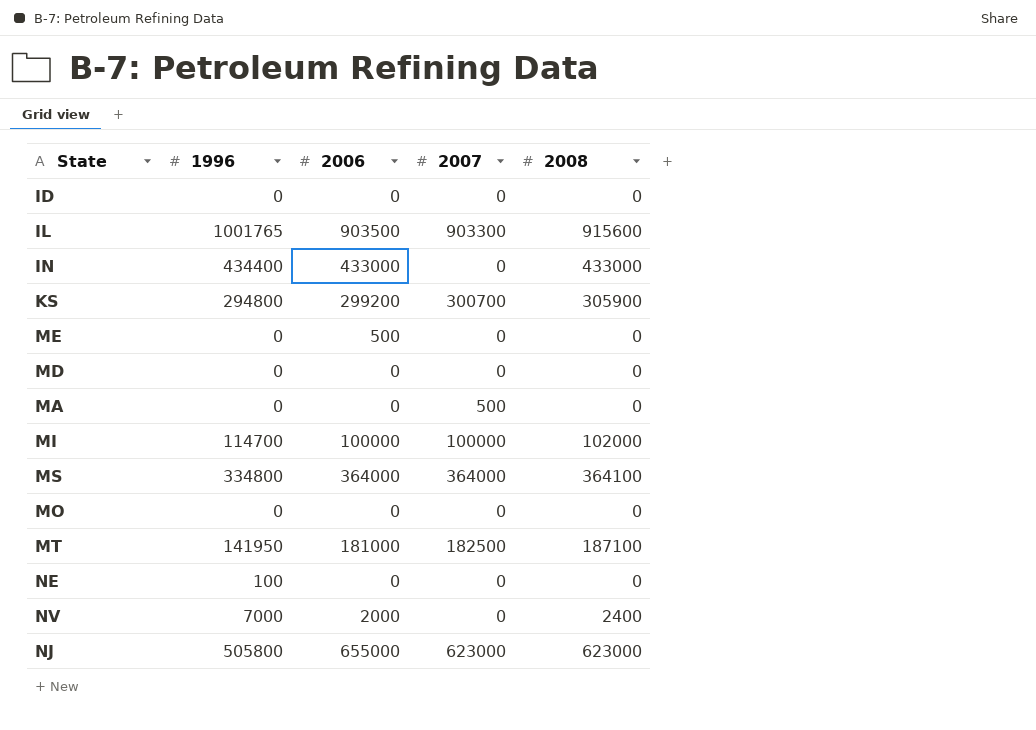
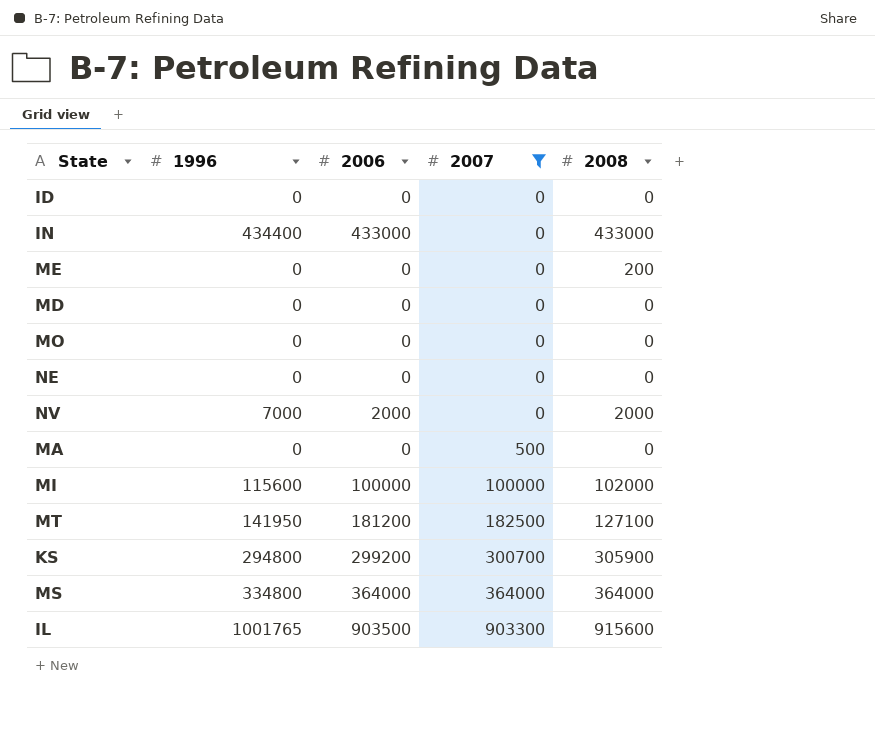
filter: none -> 2007 != 623000
row order: none -> 2007 ascending
ME | 2006: 500 -> 0
ME | 2008: 0 -> 200
NE | 1996: 100 -> 0
NV | 2008: 2400 -> 2000
MI | 1996: 114700 -> 115600
MT | 2006: 181000 -> 181200
MT | 2008: 187100 -> 127100
MS | 2008: 364100 -> 364000

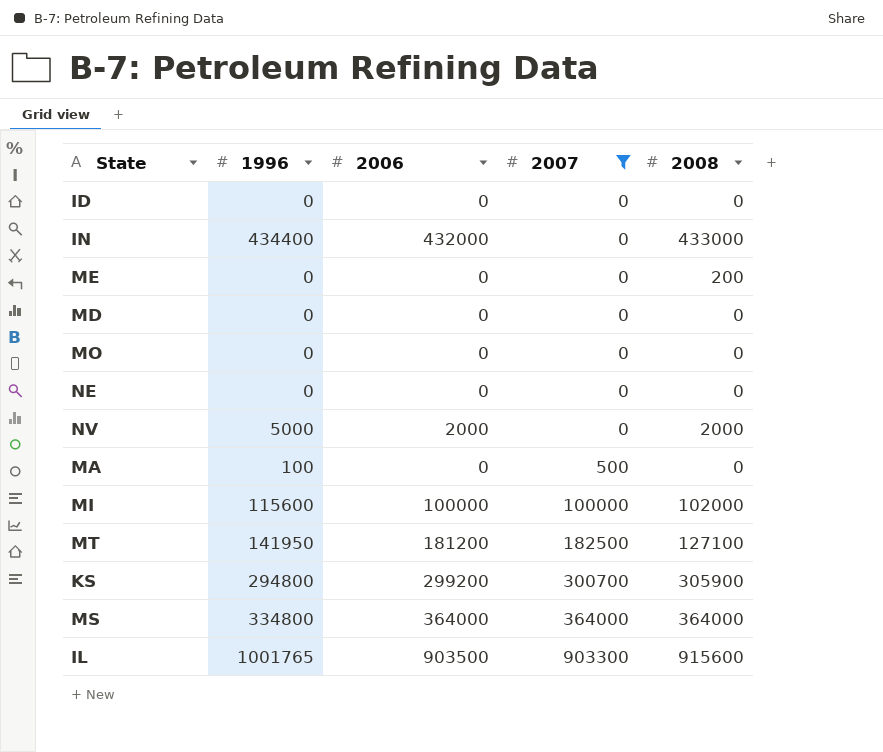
IN | 2006: 433000 -> 432000
NV | 1996: 7000 -> 5000
MA | 1996: 0 -> 100

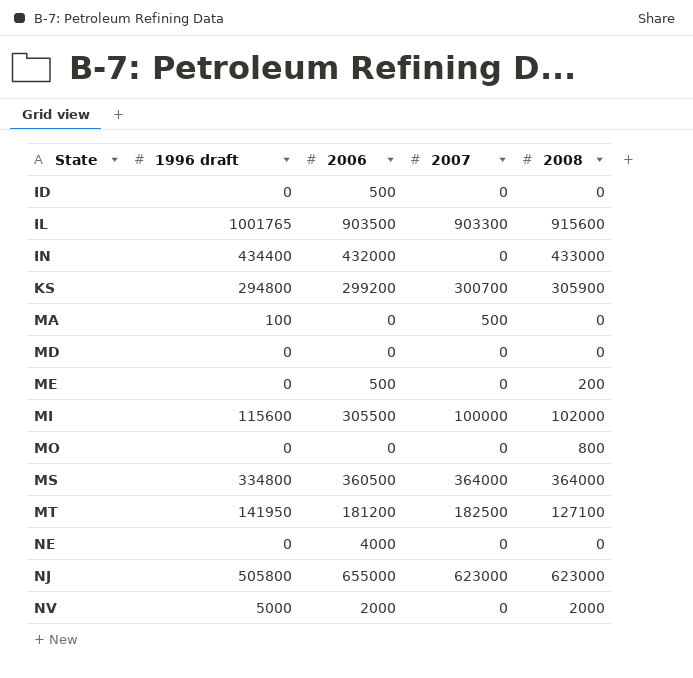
filter: 2007 != 623000 -> none
row order: 2007 ascending -> State ascending
column name: 1996 -> 1996 draft
ID | 2006: 0 -> 500
ME | 2006: 0 -> 500
MI | 2006: 100000 -> 305500
MO | 2008: 0 -> 800
MS | 2006: 364000 -> 360500
NE | 2006: 0 -> 4000

